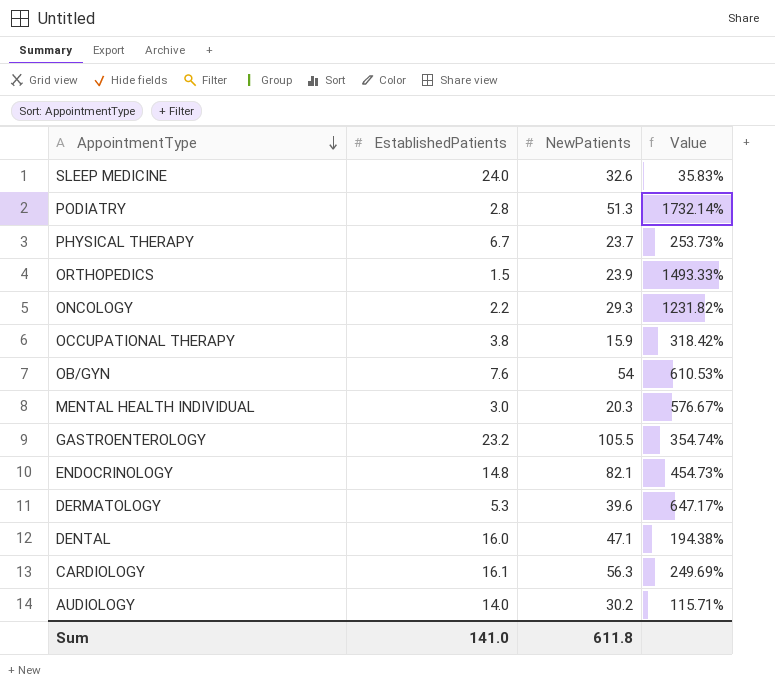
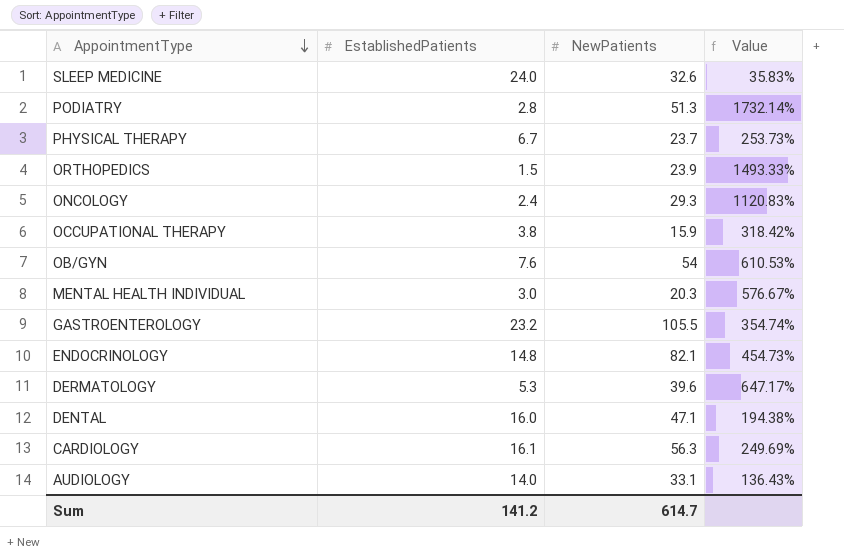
ONCOLOGY | EstablishedPatients: 2.2 -> 2.4
ONCOLOGY | Value: 1231.82% -> 1120.83%
AUDIOLOGY | NewPatients: 30.2 -> 33.1
AUDIOLOGY | Value: 115.71% -> 136.43%
Sum | EstablishedPatients: 141.0 -> 141.2
Sum | NewPatients: 611.8 -> 614.7

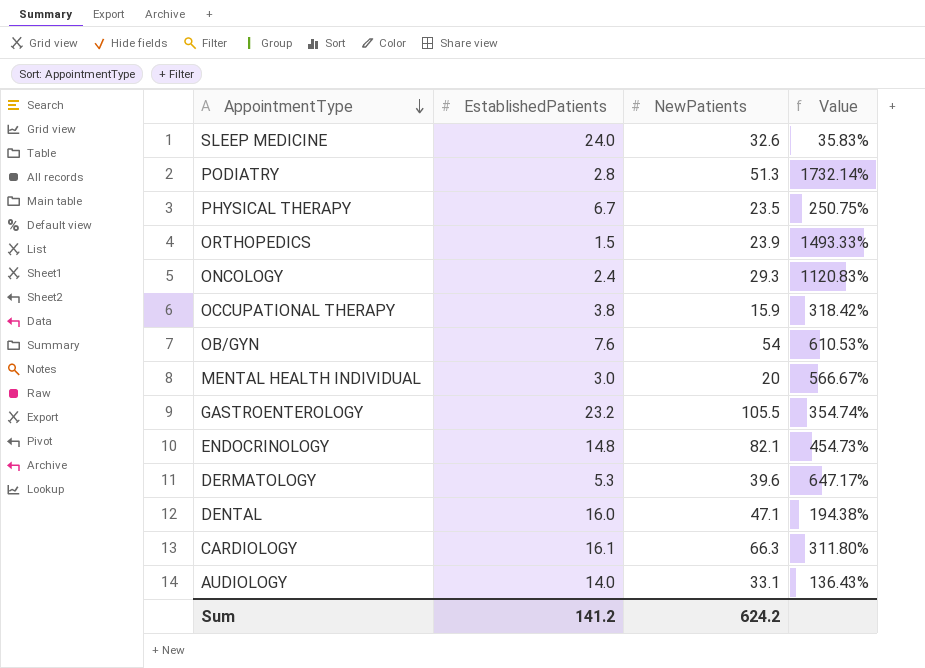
PHYSICAL THERAPY | NewPatients: 23.7 -> 23.5
PHYSICAL THERAPY | Value: 253.73% -> 250.75%
MENTAL HEALTH INDIVIDUAL | NewPatients: 20.3 -> 20
MENTAL HEALTH INDIVIDUAL | Value: 576.67% -> 566.67%
CARDIOLOGY | NewPatients: 56.3 -> 66.3
CARDIOLOGY | Value: 249.69% -> 311.80%
Sum | NewPatients: 614.7 -> 624.2

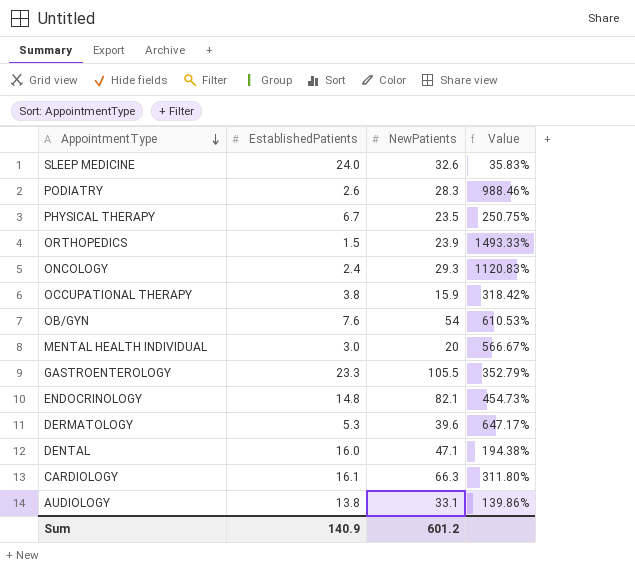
PODIATRY | EstablishedPatients: 2.8 -> 2.6
PODIATRY | NewPatients: 51.3 -> 28.3
PODIATRY | Value: 1732.14% -> 988.46%
GASTROENTEROLOGY | EstablishedPatients: 23.2 -> 23.3
GASTROENTEROLOGY | Value: 354.74% -> 352.79%
AUDIOLOGY | EstablishedPatients: 14.0 -> 13.8
AUDIOLOGY | Value: 136.43% -> 139.86%
Sum | EstablishedPatients: 141.2 -> 140.9
Sum | NewPatients: 624.2 -> 601.2

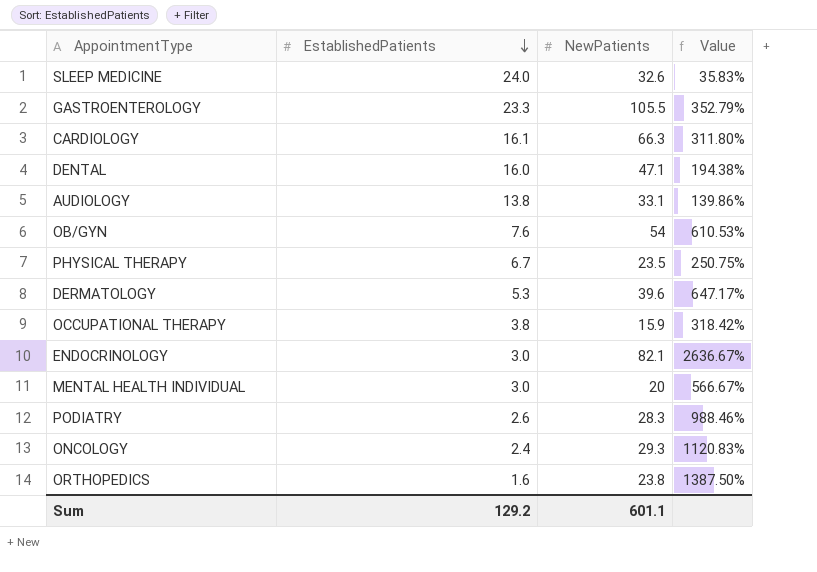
row order: AppointmentType descending -> EstablishedPatients descending
ENDOCRINOLOGY | EstablishedPatients: 14.8 -> 3.0
ENDOCRINOLOGY | Value: 454.73% -> 2636.67%
ORTHOPEDICS | EstablishedPatients: 1.5 -> 1.6
ORTHOPEDICS | NewPatients: 23.9 -> 23.8
ORTHOPEDICS | Value: 1493.33% -> 1387.50%
Sum | EstablishedPatients: 140.9 -> 129.2
Sum | NewPatients: 601.2 -> 601.1

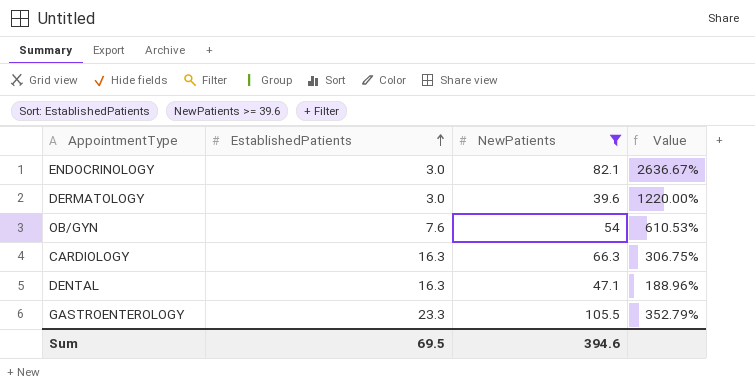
filter: none -> NewPatients >= 39.6
row order: EstablishedPatients descending -> EstablishedPatients ascending
DERMATOLOGY | EstablishedPatients: 5.3 -> 3.0
DERMATOLOGY | Value: 647.17% -> 1220.00%
CARDIOLOGY | EstablishedPatients: 16.1 -> 16.3
CARDIOLOGY | Value: 311.80% -> 306.75%
DENTAL | EstablishedPatients: 16.0 -> 16.3
DENTAL | Value: 194.38% -> 188.96%
Sum | EstablishedPatients: 129.2 -> 69.5
Sum | NewPatients: 601.1 -> 394.6

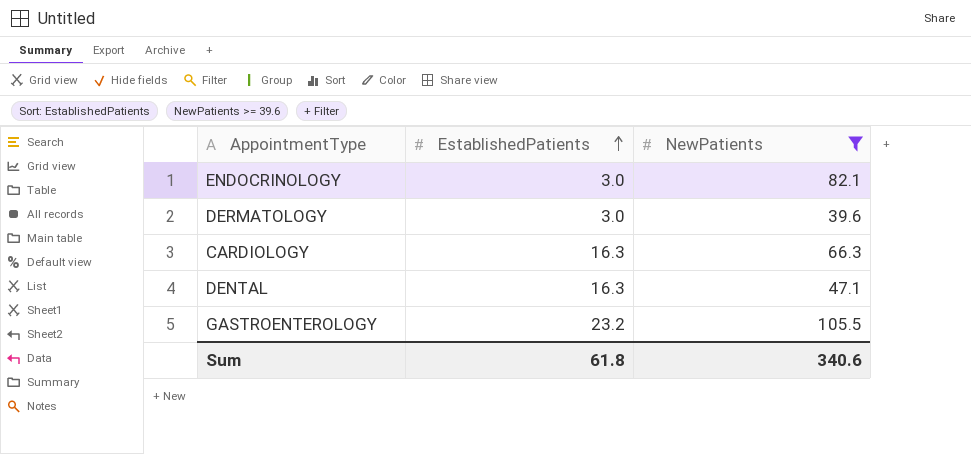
column Value | formula: ([NewPatients] - [EstablishedPatients]) / [EstablishedPatients] -> none
row OB/GYN: 7.6 | 54 | 610.53% -> none
GASTROENTEROLOGY | EstablishedPatients: 23.3 -> 23.2
Sum | EstablishedPatients: 69.5 -> 61.8
Sum | NewPatients: 394.6 -> 340.6

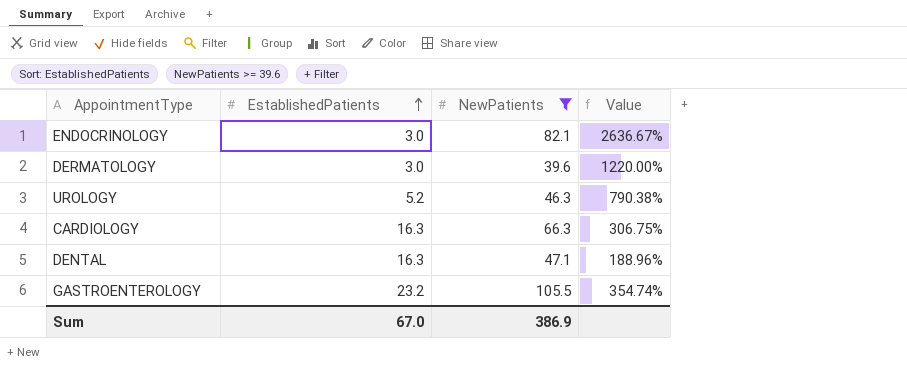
column Value | formula: none -> ([NewPatients] - [EstablishedPatients]) / [EstablishedPatients]
row UROLOGY: none -> 5.2 | 46.3 | 790.38%
Sum | EstablishedPatients: 61.8 -> 67.0
Sum | NewPatients: 340.6 -> 386.9

